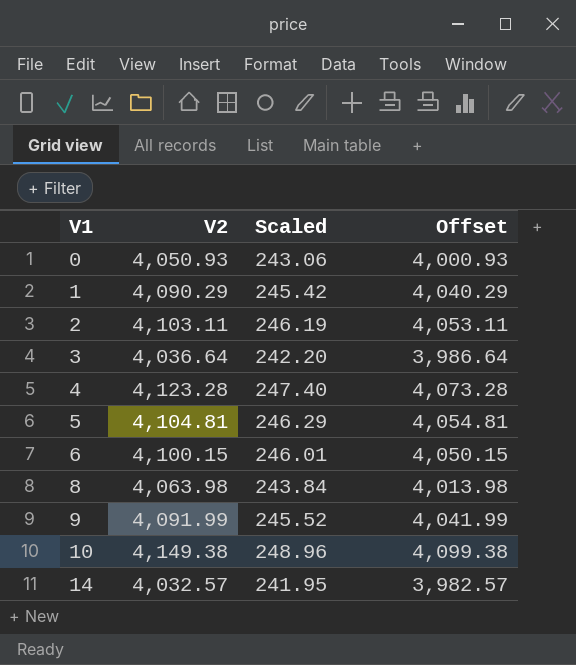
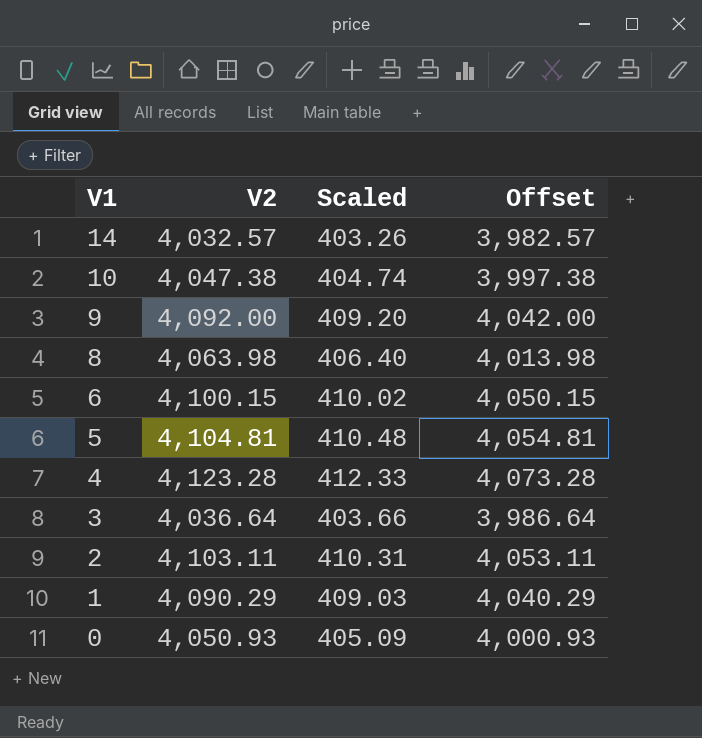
row order: V1 ascending -> V1 descending
column Scaled | formula: [V2] * 0.06 -> [V2] * 0.1
10 | V2: 4,149.38 -> 4,047.38
10 | Offset: 4,099.38 -> 3,997.38
9 | V2: 4,091.99 -> 4,092.00
9 | Offset: 4,041.99 -> 4,042.00

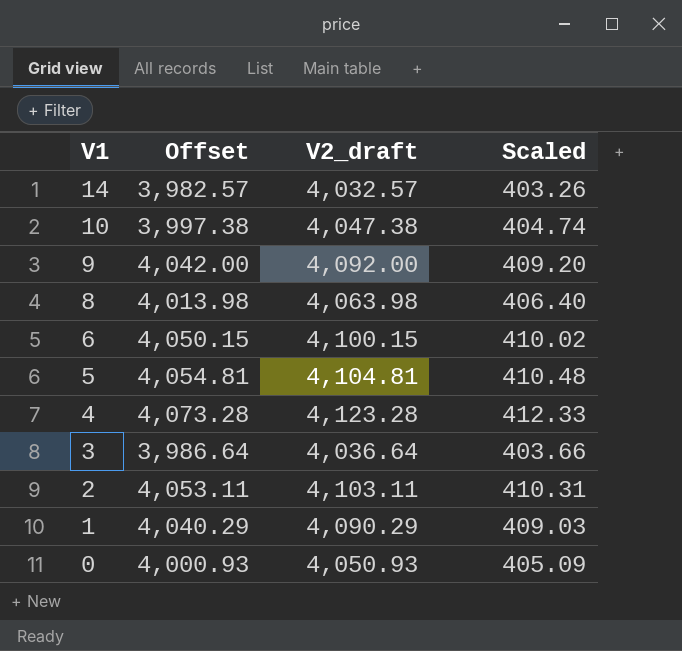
column Offset | position: 4 -> 2
column name: V2 -> V2_draft

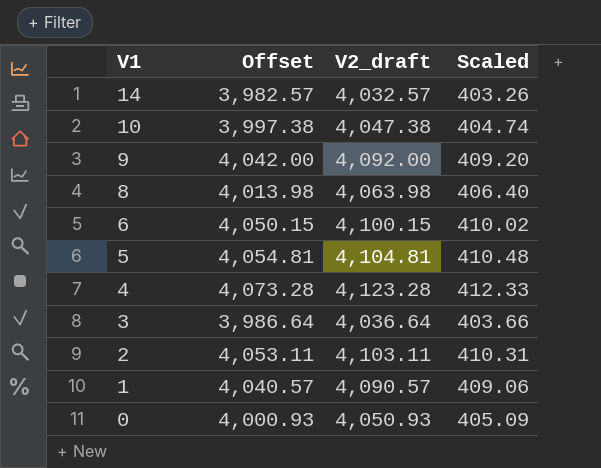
1 | Offset: 4,040.29 -> 4,040.57
1 | V2_draft: 4,090.29 -> 4,090.57
1 | Scaled: 409.03 -> 409.06

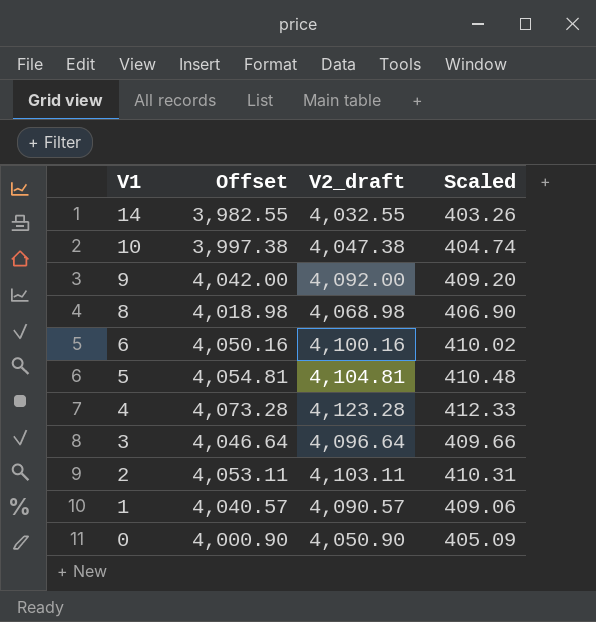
14 | Offset: 3,982.57 -> 3,982.55
14 | V2_draft: 4,032.57 -> 4,032.55
8 | Offset: 4,013.98 -> 4,018.98
8 | V2_draft: 4,063.98 -> 4,068.98
8 | Scaled: 406.40 -> 406.90
6 | Offset: 4,050.15 -> 4,050.16
6 | V2_draft: 4,100.15 -> 4,100.16
3 | Offset: 3,986.64 -> 4,046.64
3 | V2_draft: 4,036.64 -> 4,096.64
3 | Scaled: 403.66 -> 409.66
0 | Offset: 4,000.93 -> 4,000.90
0 | V2_draft: 4,050.93 -> 4,050.90

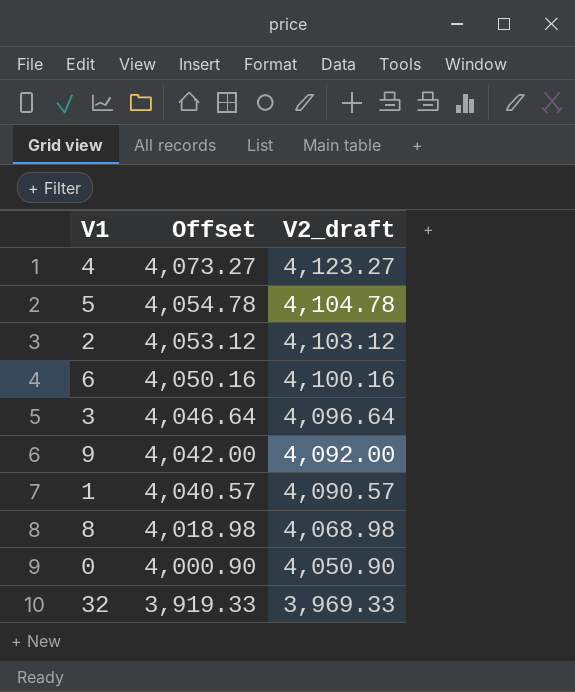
row order: V1 descending -> Offset descending
column Scaled | formula: [V2_draft] * 0.1 -> none
row 14: 3,982.55 | 4,032.55 | 403.26 -> none
row 10: 3,997.38 | 4,047.38 | 404.74 -> none
4 | Offset: 4,073.28 -> 4,073.27
4 | V2_draft: 4,123.28 -> 4,123.27
5 | Offset: 4,054.81 -> 4,054.78
5 | V2_draft: 4,104.81 -> 4,104.78
2 | Offset: 4,053.11 -> 4,053.12
2 | V2_draft: 4,103.11 -> 4,103.12
row 32: none -> 3,919.33 | 3,969.33

